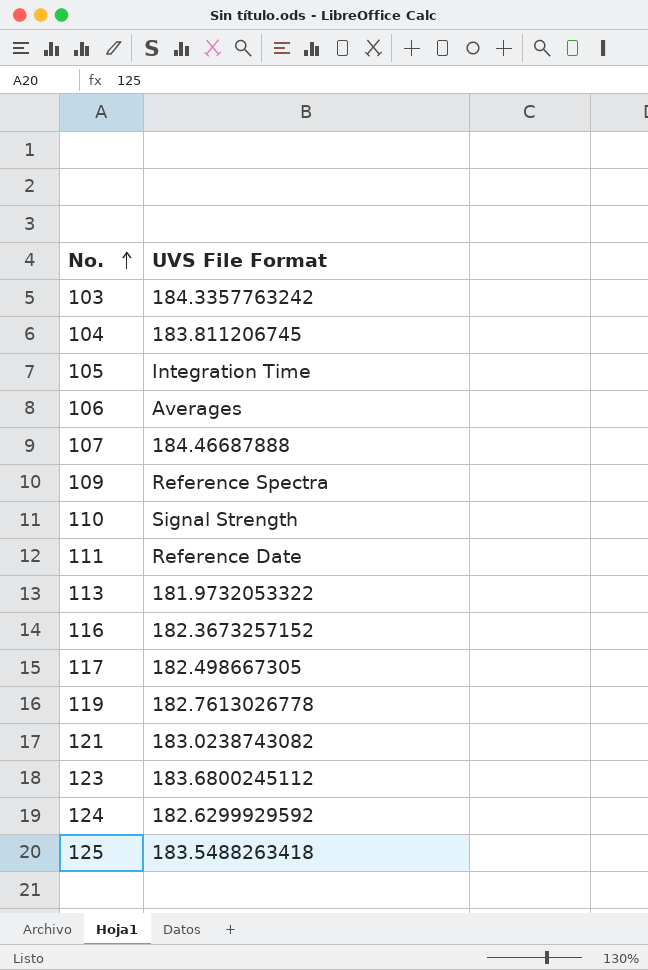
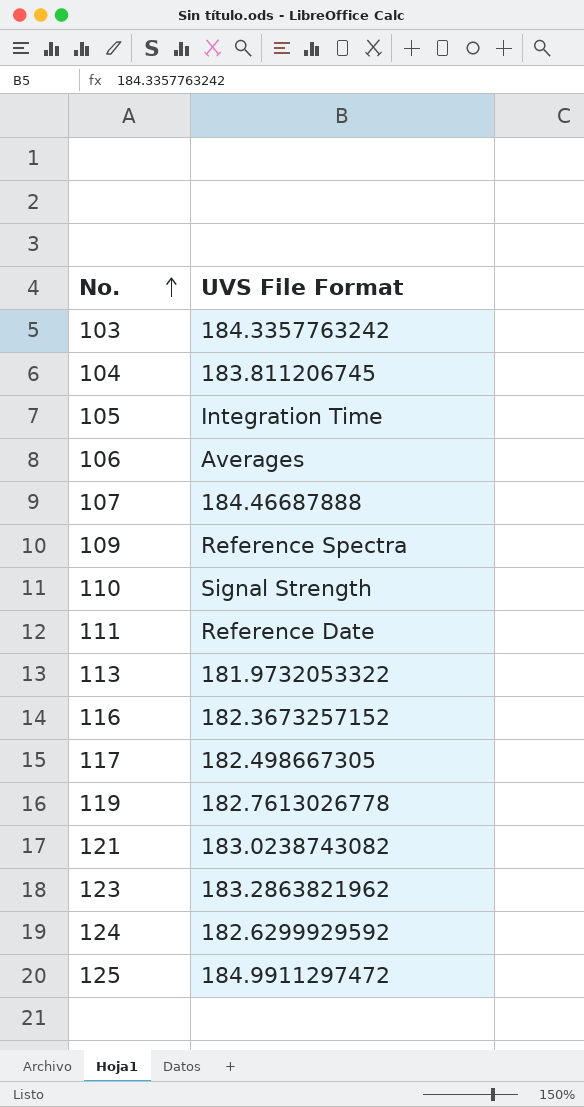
123 | UVS File Format: 183.6800245112 -> 183.2863821962
125 | UVS File Format: 183.5488263418 -> 184.9911297472

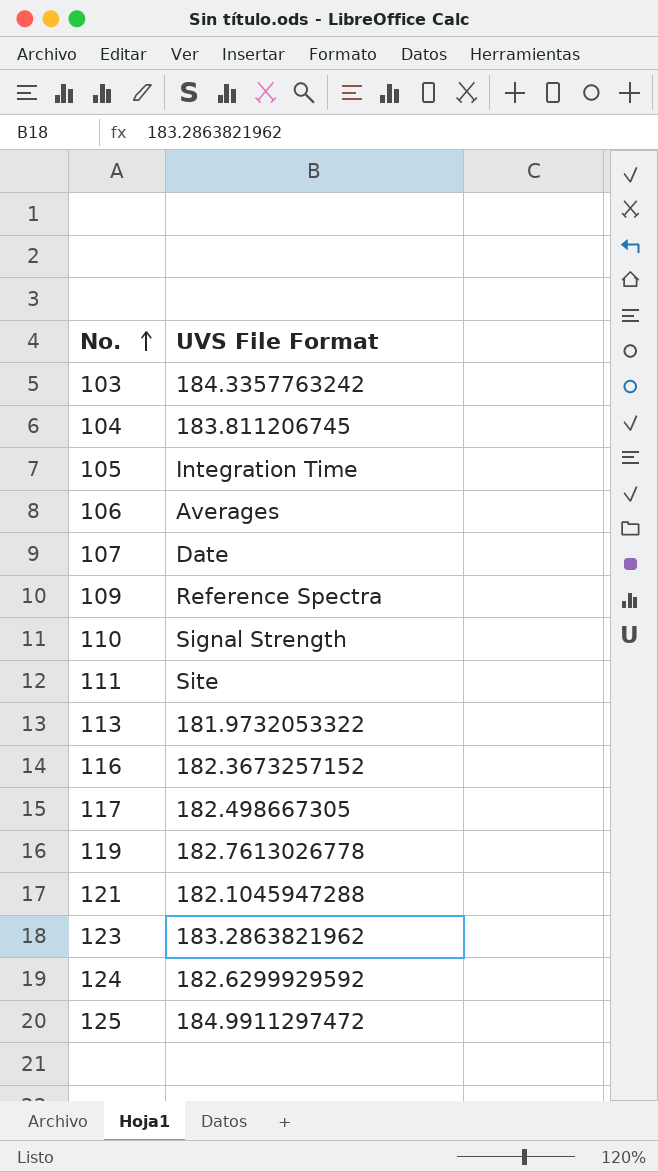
107 | UVS File Format: 184.46687888 -> Date
111 | UVS File Format: Reference Date -> Site
121 | UVS File Format: 183.0238743082 -> 182.1045947288

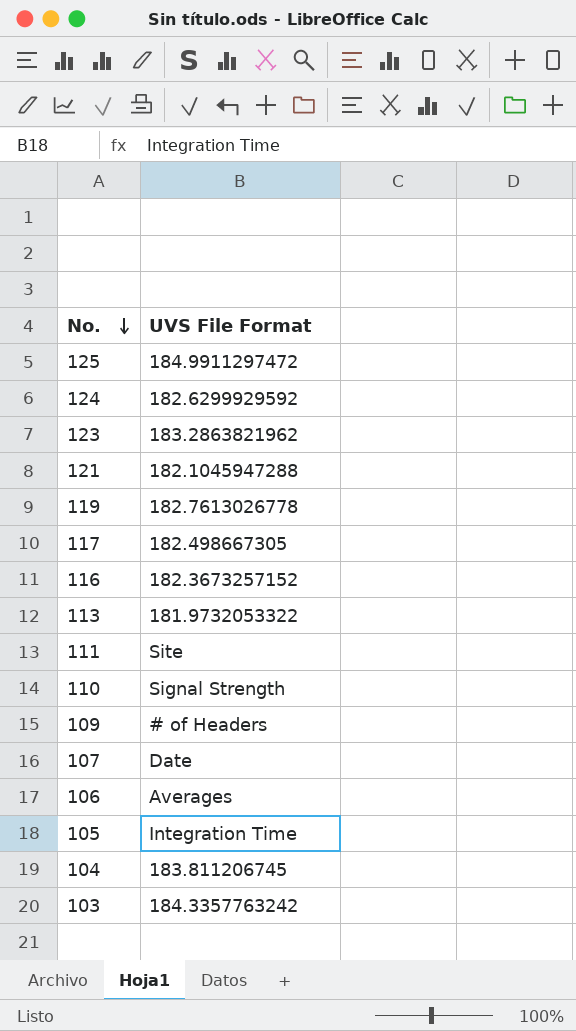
row order: No. ascending -> No. descending
109 | UVS File Format: Reference Spectra -> # of Headers

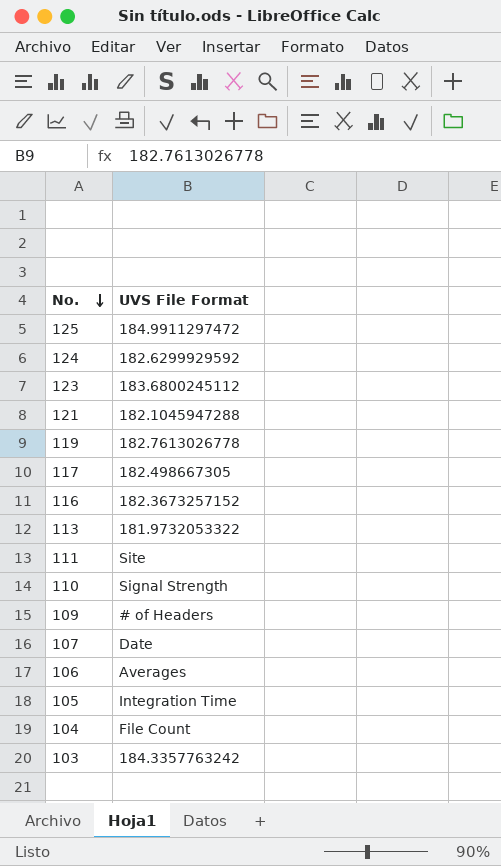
123 | UVS File Format: 183.2863821962 -> 183.6800245112
104 | UVS File Format: 183.811206745 -> File Count

